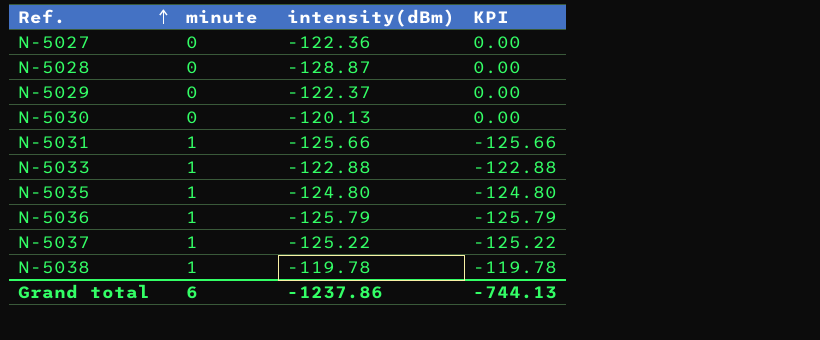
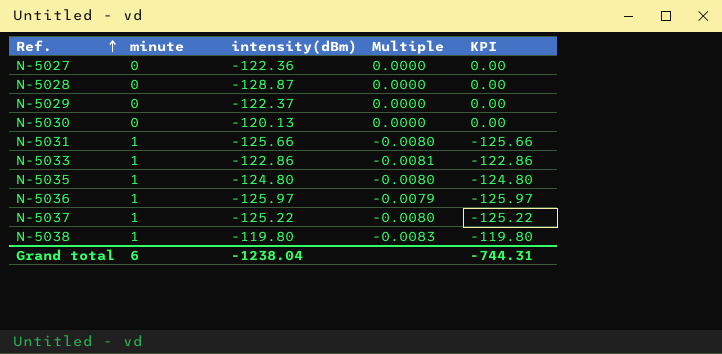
column Multiple | formula: none -> [minute] / [intensity(dBm)]
N-5033 | intensity(dBm): -122.88 -> -122.86
N-5033 | KPI: -122.88 -> -122.86
N-5036 | intensity(dBm): -125.79 -> -125.97
N-5036 | KPI: -125.79 -> -125.97
N-5038 | intensity(dBm): -119.78 -> -119.80
N-5038 | KPI: -119.78 -> -119.80
Grand total | intensity(dBm): -1237.86 -> -1238.04
Grand total | KPI: -744.13 -> -744.31

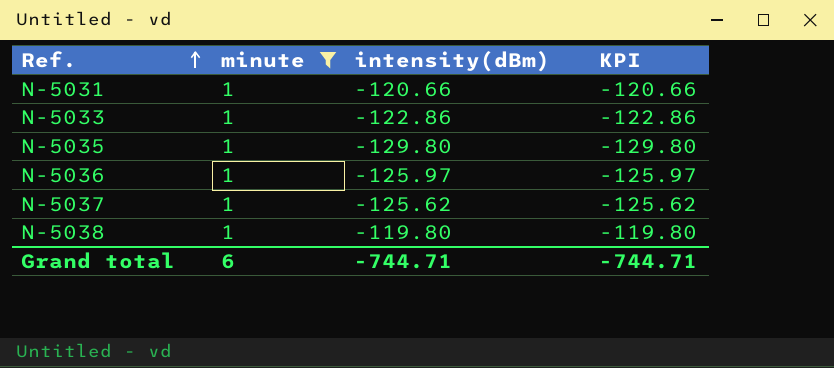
filter: none -> minute = 1
column Multiple | formula: [minute] / [intensity(dBm)] -> none
N-5031 | intensity(dBm): -125.66 -> -120.66
N-5031 | KPI: -125.66 -> -120.66
N-5035 | intensity(dBm): -124.80 -> -129.80
N-5035 | KPI: -124.80 -> -129.80
N-5037 | intensity(dBm): -125.22 -> -125.62
N-5037 | KPI: -125.22 -> -125.62
Grand total | intensity(dBm): -1238.04 -> -744.71
Grand total | KPI: -744.31 -> -744.71

